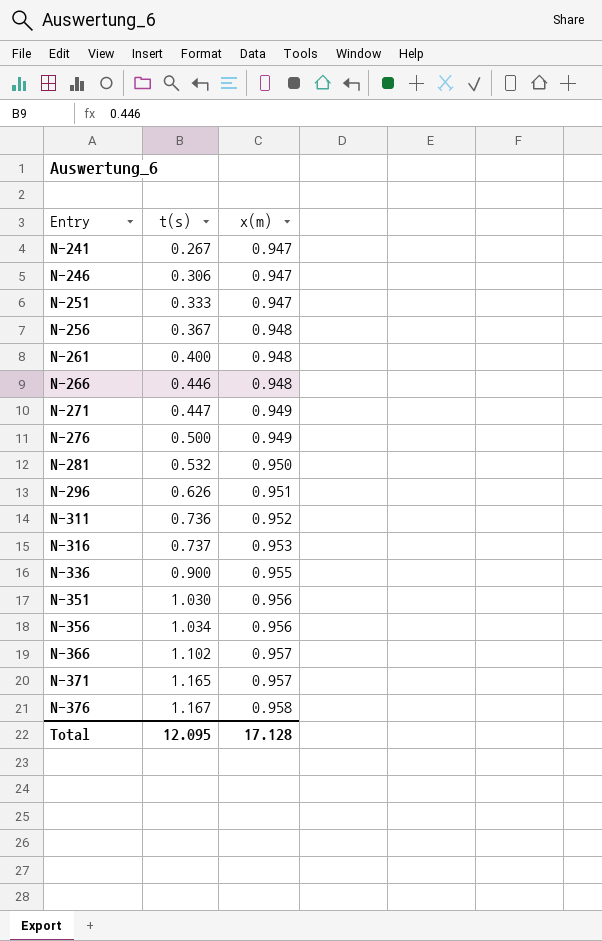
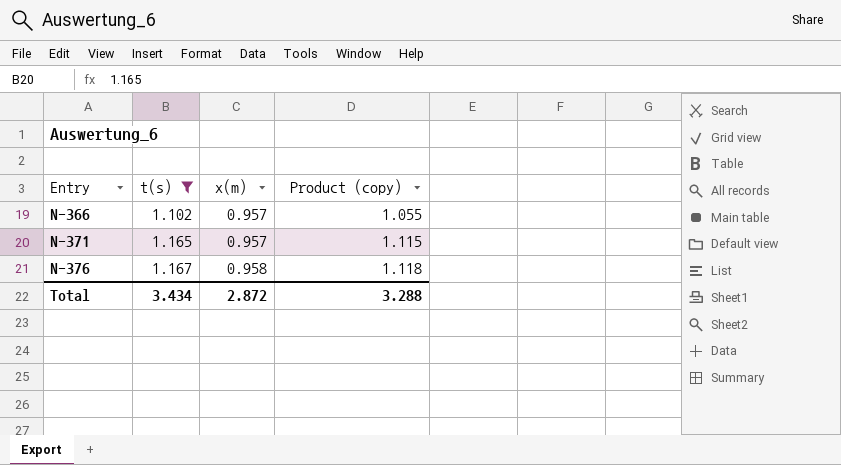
filter: none -> t(s) >= 1.102
column Product (copy) | formula: none -> [t(s)] * [x(m)]
Total | t(s): 12.095 -> 3.434
Total | x(m): 17.128 -> 2.872

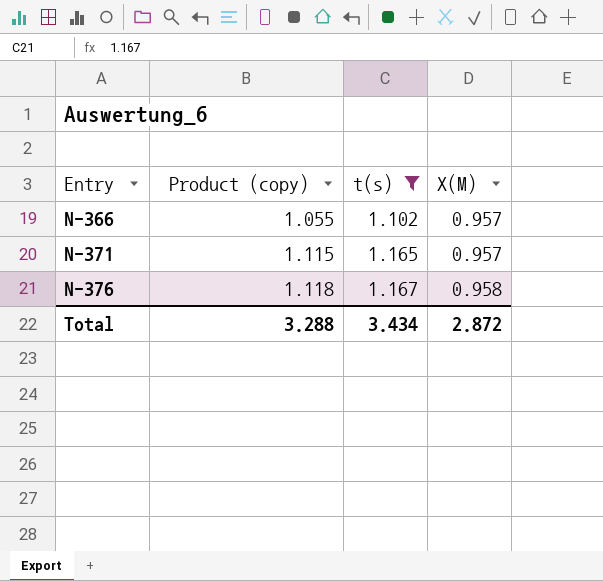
column Product (copy) | position: 4 -> 2
column name: x(m) -> X(M)

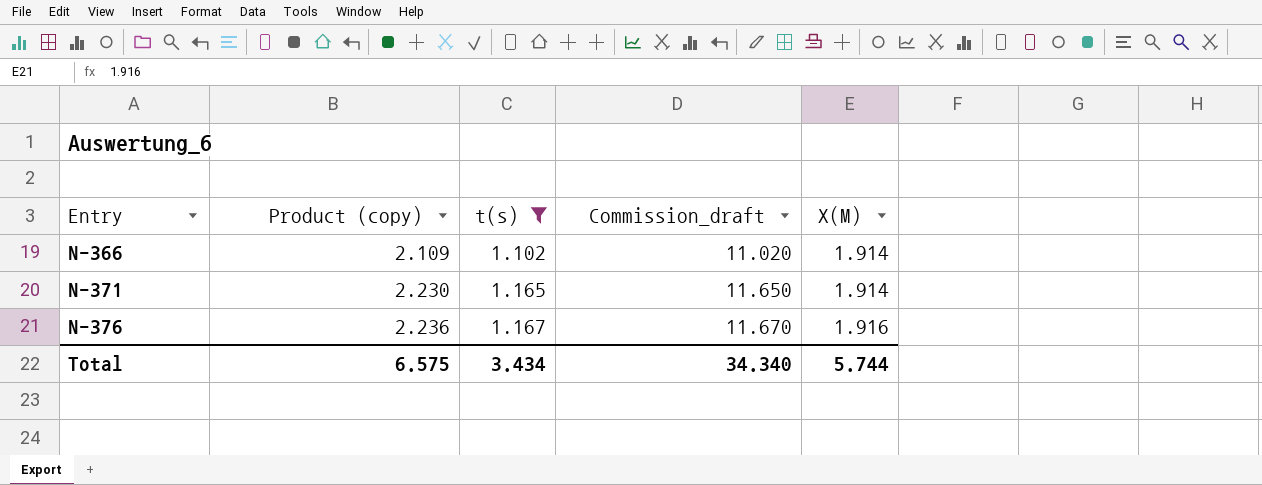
column Commission_draft | formula: none -> [t(s)] * 10
N-366 | Product (copy): 1.055 -> 2.109
N-366 | X(M): 0.957 -> 1.914
N-371 | Product (copy): 1.115 -> 2.230
N-371 | X(M): 0.957 -> 1.914
N-376 | Product (copy): 1.118 -> 2.236
N-376 | X(M): 0.958 -> 1.916
Total | Product (copy): 3.288 -> 6.575
Total | X(M): 2.872 -> 5.744

